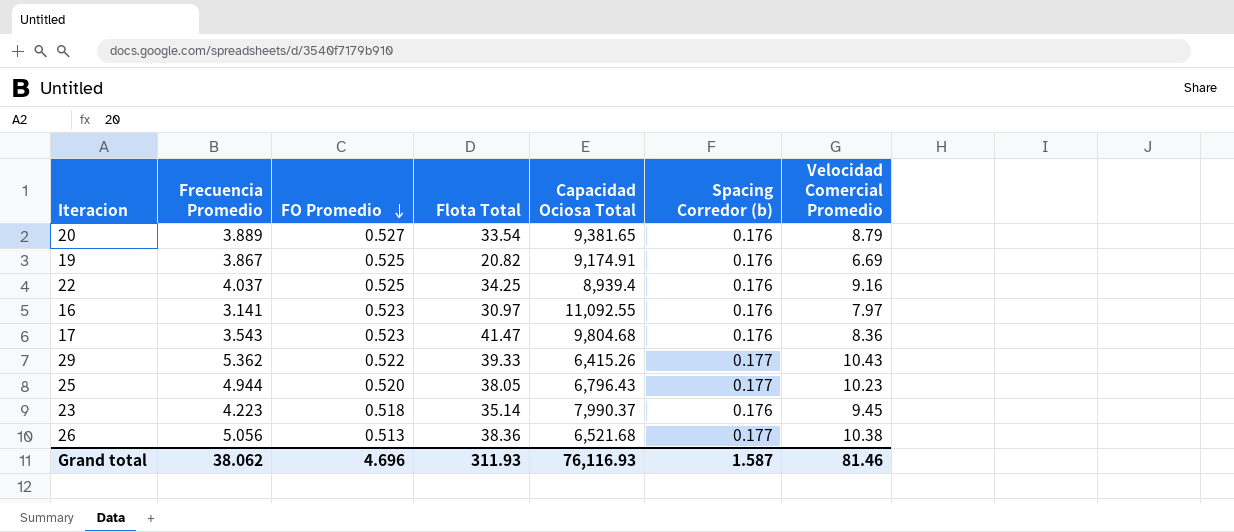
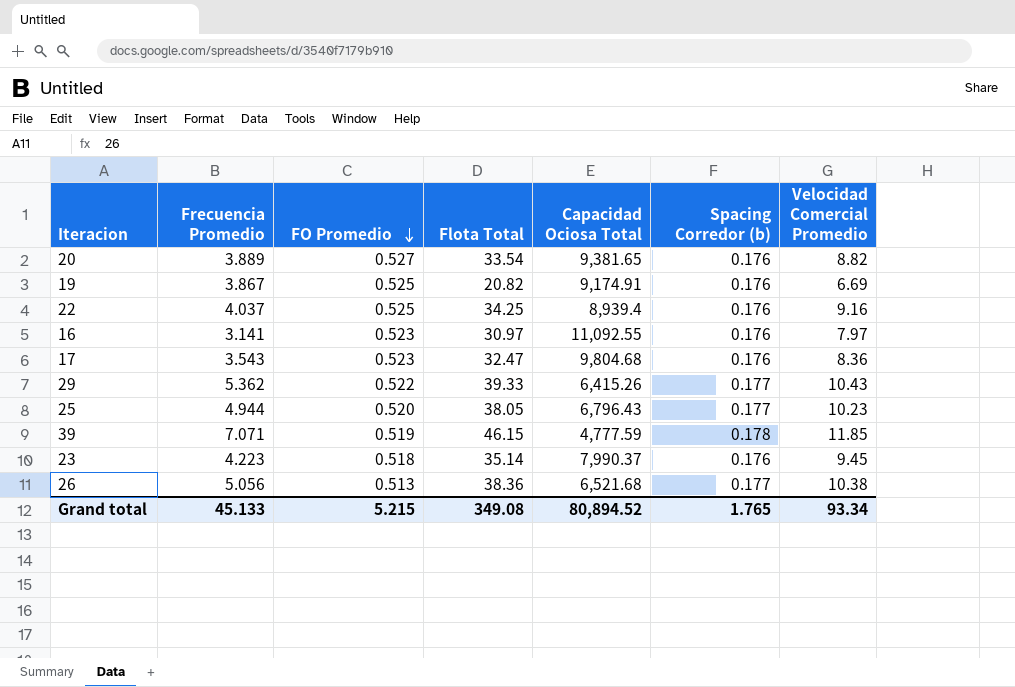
20 | Velocidad Comercial Promedio: 8.79 -> 8.82
17 | Flota Total: 41.47 -> 32.47
row 39: none -> 7.071 | 0.519 | 46.15 | 4,777.59 | 0.178 | 11.85
Grand total | Frecuencia Promedio: 38.062 -> 45.133
Grand total | FO Promedio: 4.696 -> 5.215
Grand total | Flota Total: 311.93 -> 349.08
Grand total | Capacidad Ociosa Total: 76,116.93 -> 80,894.52
Grand total | Spacing Corredor (b): 1.587 -> 1.765
Grand total | Velocidad Comercial Promedio: 81.46 -> 93.34

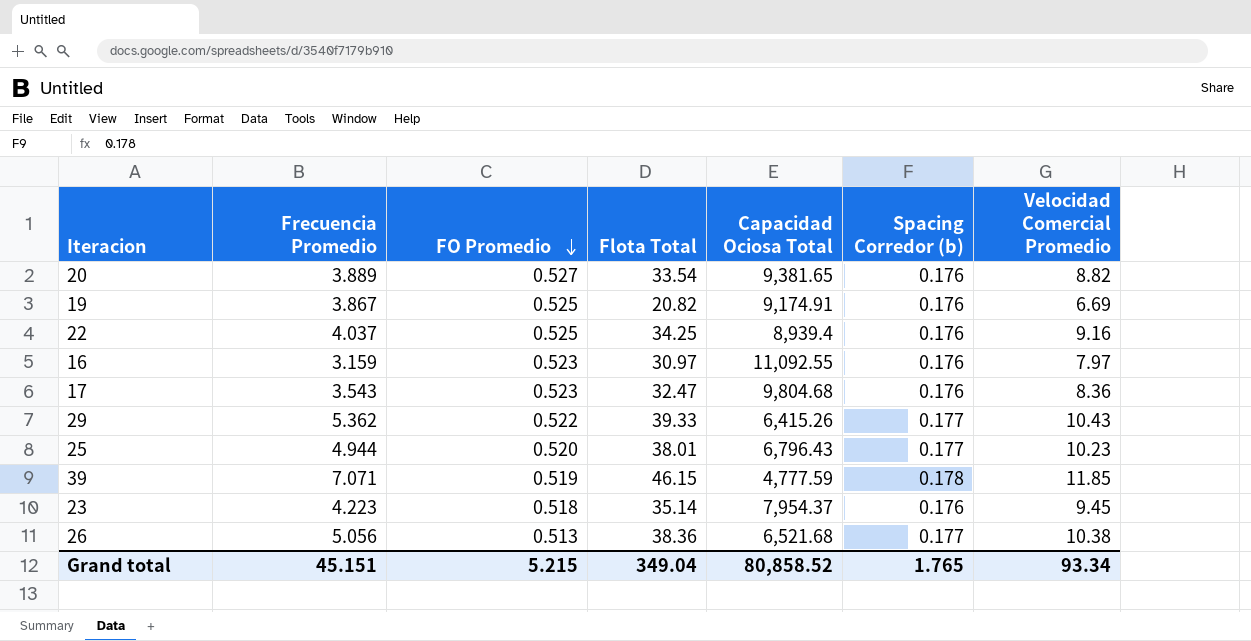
16 | Frecuencia Promedio: 3.141 -> 3.159
25 | Flota Total: 38.05 -> 38.01
23 | Capacidad Ociosa Total: 7,990.37 -> 7,954.37
Grand total | Frecuencia Promedio: 45.133 -> 45.151
Grand total | Flota Total: 349.08 -> 349.04
Grand total | Capacidad Ociosa Total: 80,894.52 -> 80,858.52

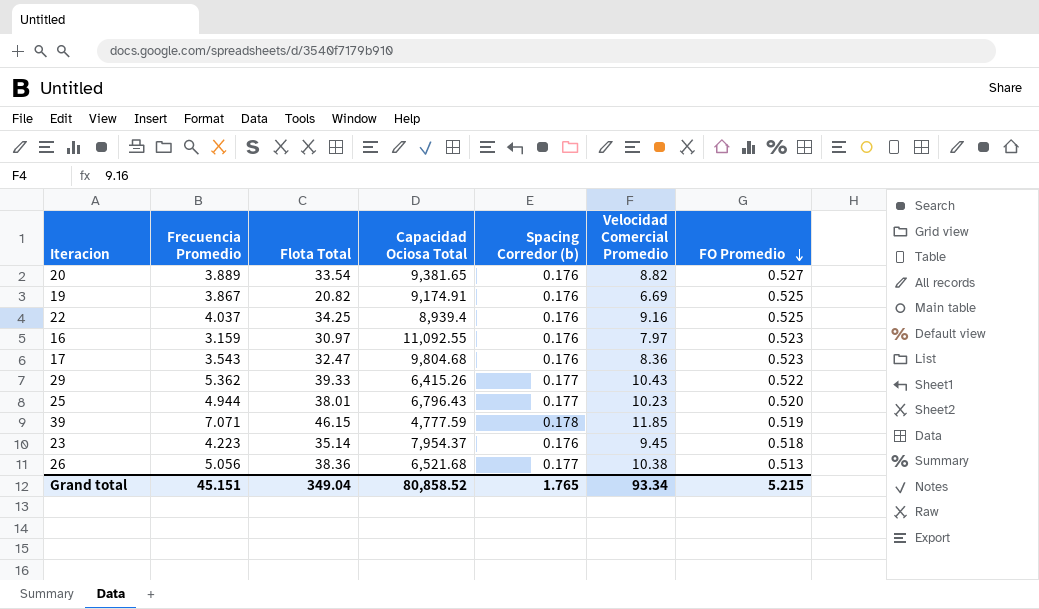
column FO Promedio | position: 3 -> 7

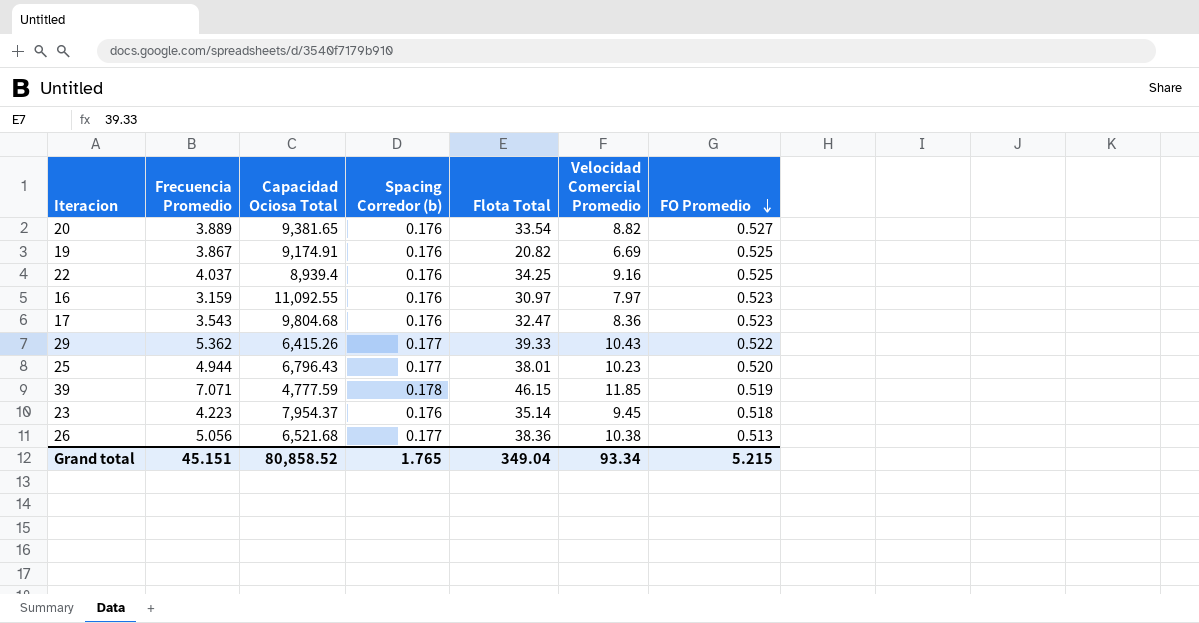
column Flota Total | position: 3 -> 5

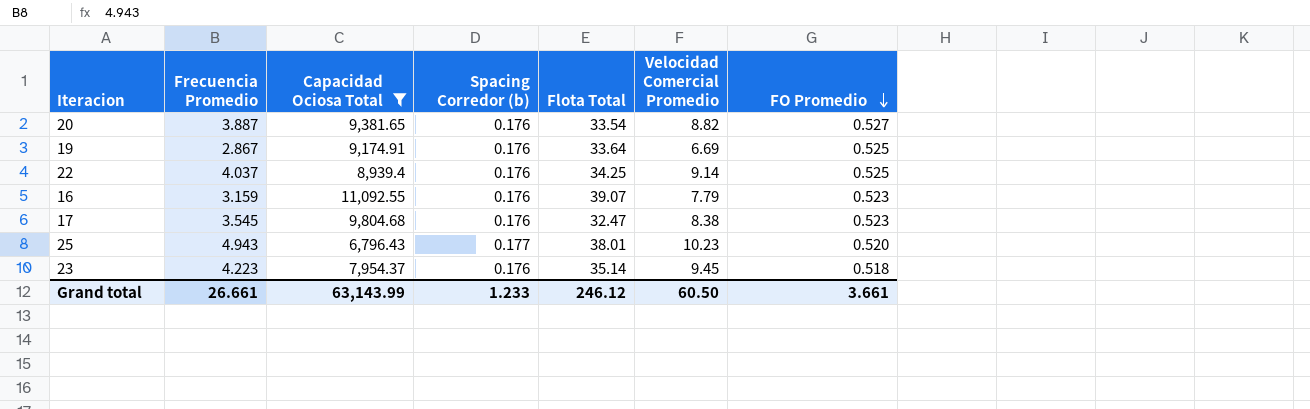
filter: none -> Capacidad Ociosa Total >= 6,796.43
20 | Frecuencia Promedio: 3.889 -> 3.887
19 | Frecuencia Promedio: 3.867 -> 2.867
19 | Flota Total: 20.82 -> 33.64
22 | Velocidad Comercial Promedio: 9.16 -> 9.14
16 | Flota Total: 30.97 -> 39.07
16 | Velocidad Comercial Promedio: 7.97 -> 7.79
17 | Frecuencia Promedio: 3.543 -> 3.545
17 | Velocidad Comercial Promedio: 8.36 -> 8.38
25 | Frecuencia Promedio: 4.944 -> 4.943
Grand total | Frecuencia Promedio: 45.151 -> 26.661
Grand total | Capacidad Ociosa Total: 80,858.52 -> 63,143.99
Grand total | Spacing Corredor (b): 1.765 -> 1.233
Grand total | Flota Total: 349.04 -> 246.12
Grand total | Velocidad Comercial Promedio: 93.34 -> 60.50
Grand total | FO Promedio: 5.215 -> 3.661

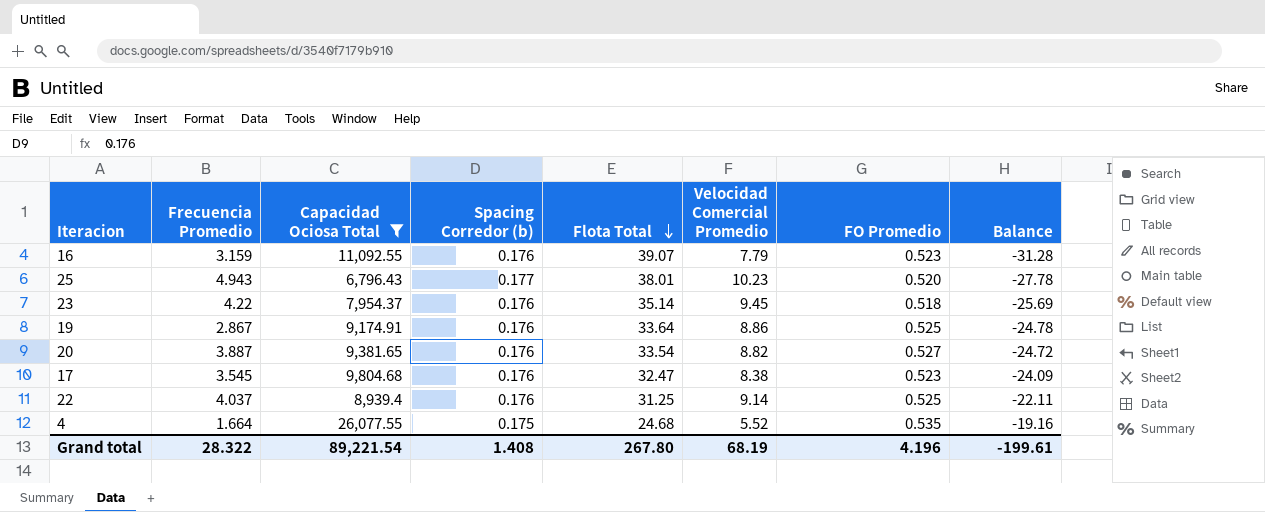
row order: FO Promedio descending -> Flota Total descending
column Balance | formula: none -> [Velocidad Comercial Promedio] - [Flota Total]
23 | Frecuencia Promedio: 4.223 -> 4.22
19 | Velocidad Comercial Promedio: 6.69 -> 8.86
22 | Flota Total: 34.25 -> 31.25
row 4: none -> 1.664 | 26,077.55 | 0.175 | 24.68 | 5.52 | 0.535 | -19.16
Grand total | Frecuencia Promedio: 26.661 -> 28.322
Grand total | Capacidad Ociosa Total: 63,143.99 -> 89,221.54
Grand total | Spacing Corredor (b): 1.233 -> 1.408
Grand total | Flota Total: 246.12 -> 267.80
Grand total | Velocidad Comercial Promedio: 60.50 -> 68.19
Grand total | FO Promedio: 3.661 -> 4.196

